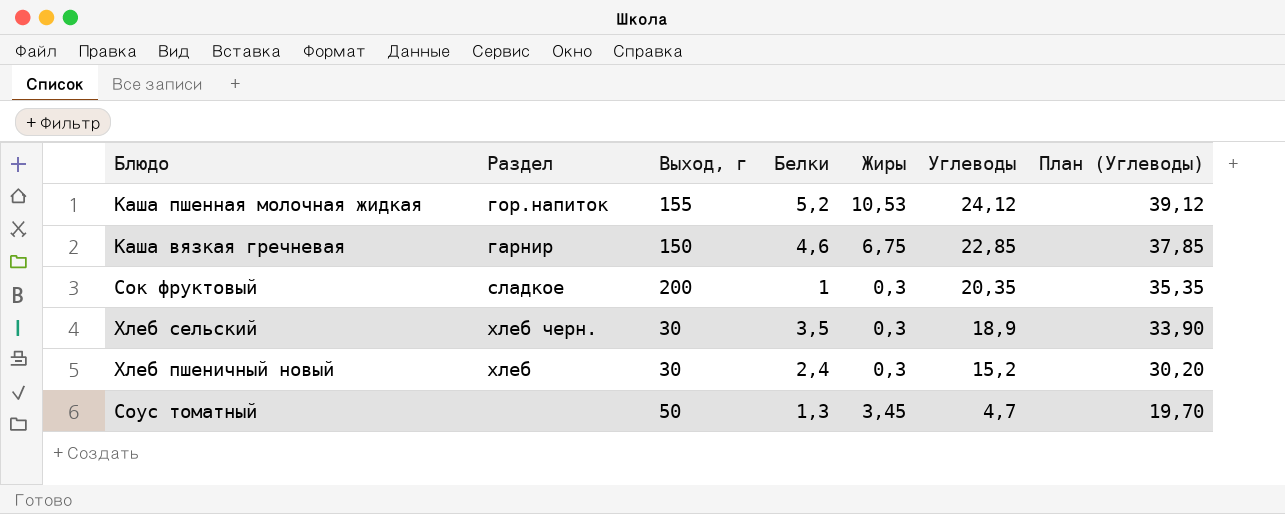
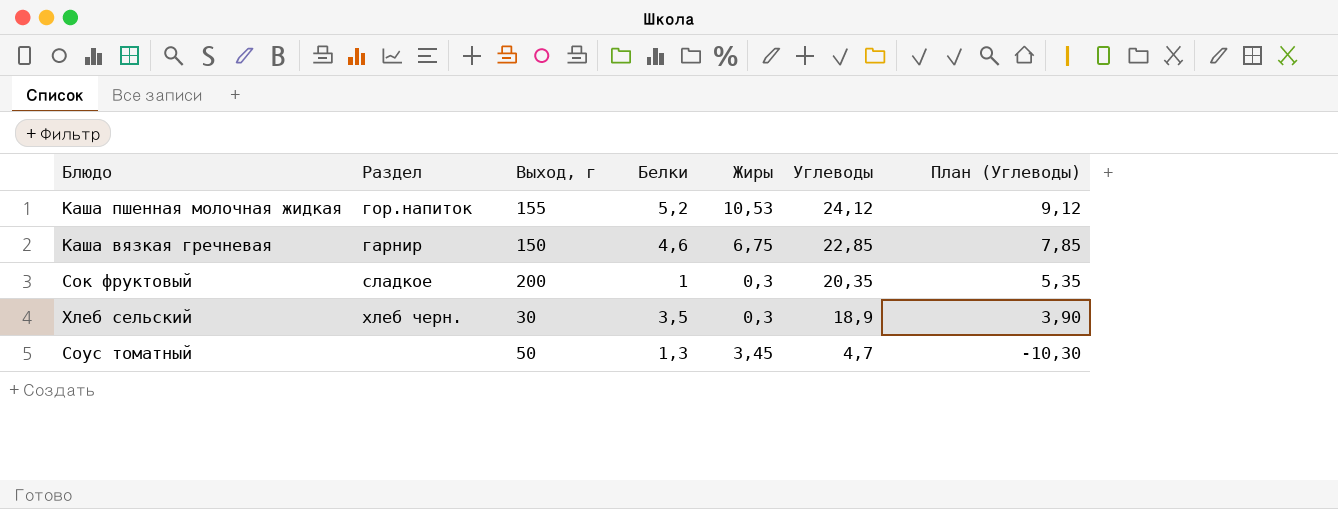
column План (Углеводы) | formula: [Углеводы] + 15 -> [Углеводы] - 15
row Хлеб пшеничный новый: хлеб | 30 | 2,4 | 0,3 | 15,2 | 30,20 -> none

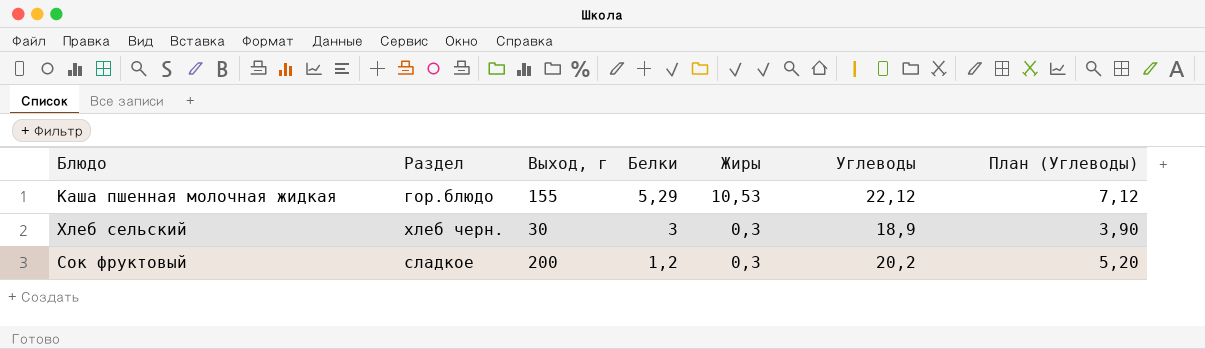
row order: Углеводы descending -> Белки descending
row Каша вязкая гречневая: гарнир | 150 | 4,6 | 6,75 | 22,85 | 7,85 -> none
row Соус томатный: none | 50 | 1,3 | 3,45 | 4,7 | -10,30 -> none
Каша пшенная молочная жидкая | Раздел: гор.напиток -> гор.блюдо
Каша пшенная молочная жидкая | Белки: 5,2 -> 5,29
Каша пшенная молочная жидкая | Углеводы: 24,12 -> 22,12
Каша пшенная молочная жидкая | План (Углеводы): 9,12 -> 7,12
Хлеб сельский | Белки: 3,5 -> 3
Сок фруктовый | Белки: 1 -> 1,2
Сок фруктовый | Углеводы: 20,35 -> 20,2
Сок фруктовый | План (Углеводы): 5,35 -> 5,20

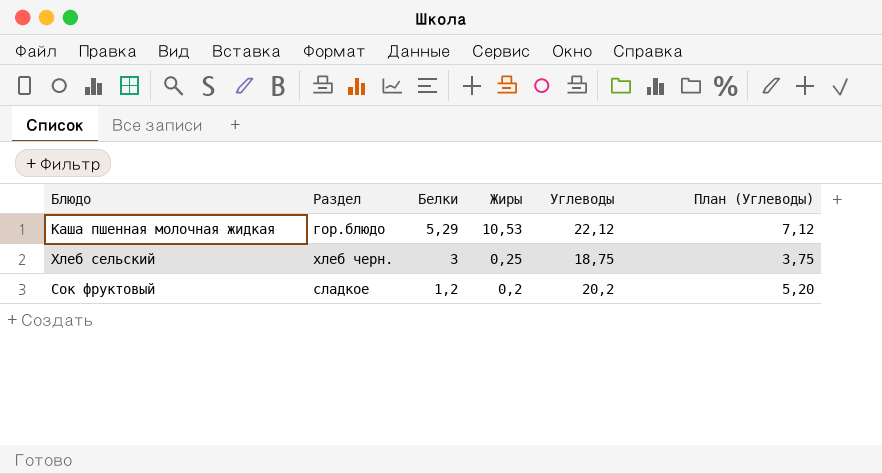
column Выход, г | position: 3 -> none
Хлеб сельский | Жиры: 0,3 -> 0,25
Хлеб сельский | Углеводы: 18,9 -> 18,75
Хлеб сельский | План (Углеводы): 3,90 -> 3,75
Сок фруктовый | Жиры: 0,3 -> 0,2

